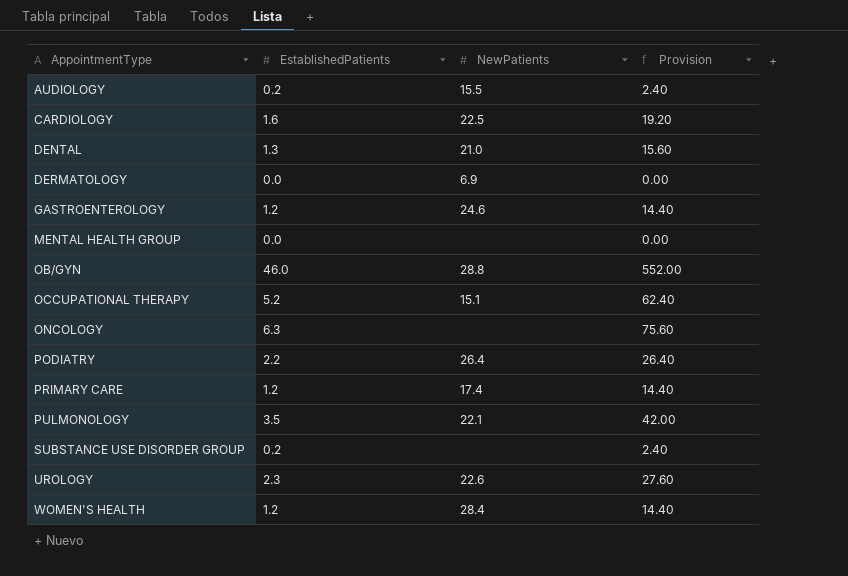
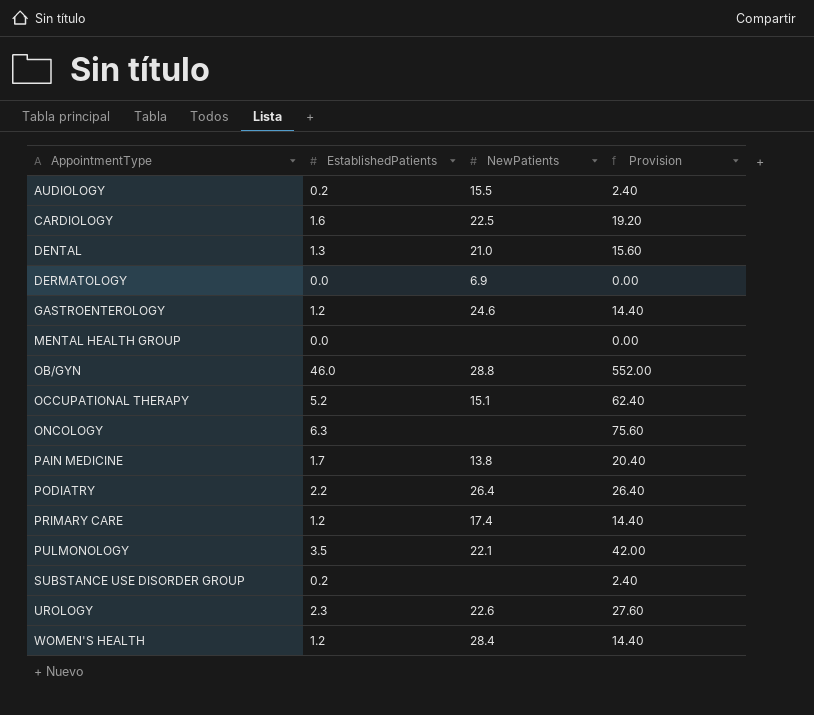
row PAIN MEDICINE: none -> 1.7 | 13.8 | 20.40

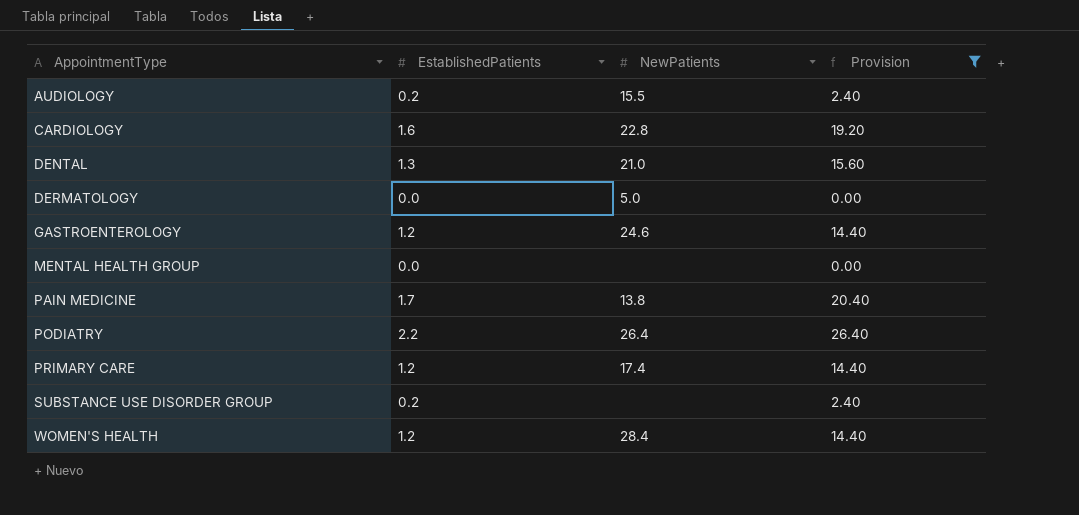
filter: none -> Provision <= 26.40
CARDIOLOGY | NewPatients: 22.5 -> 22.8
DERMATOLOGY | NewPatients: 6.9 -> 5.0

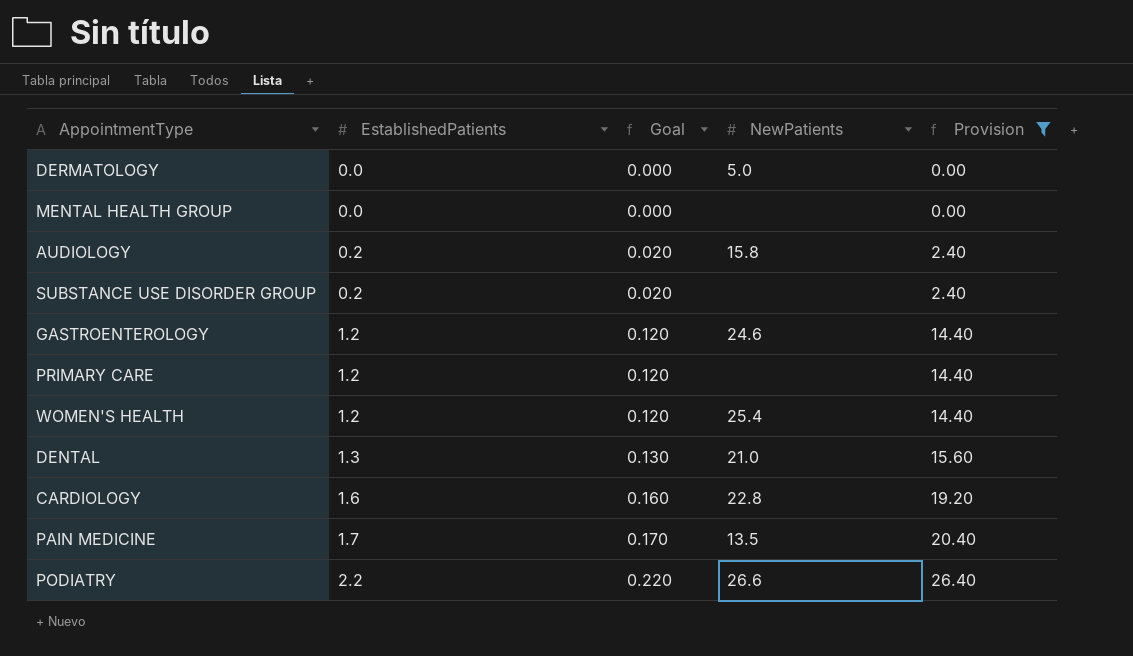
row order: AppointmentType ascending -> EstablishedPatients ascending
column Goal | formula: none -> [EstablishedPatients] * 0.1
AUDIOLOGY | NewPatients: 15.5 -> 15.8
PRIMARY CARE | NewPatients: 17.4 -> none
WOMEN'S HEALTH | NewPatients: 28.4 -> 25.4
PAIN MEDICINE | NewPatients: 13.8 -> 13.5
PODIATRY | NewPatients: 26.4 -> 26.6

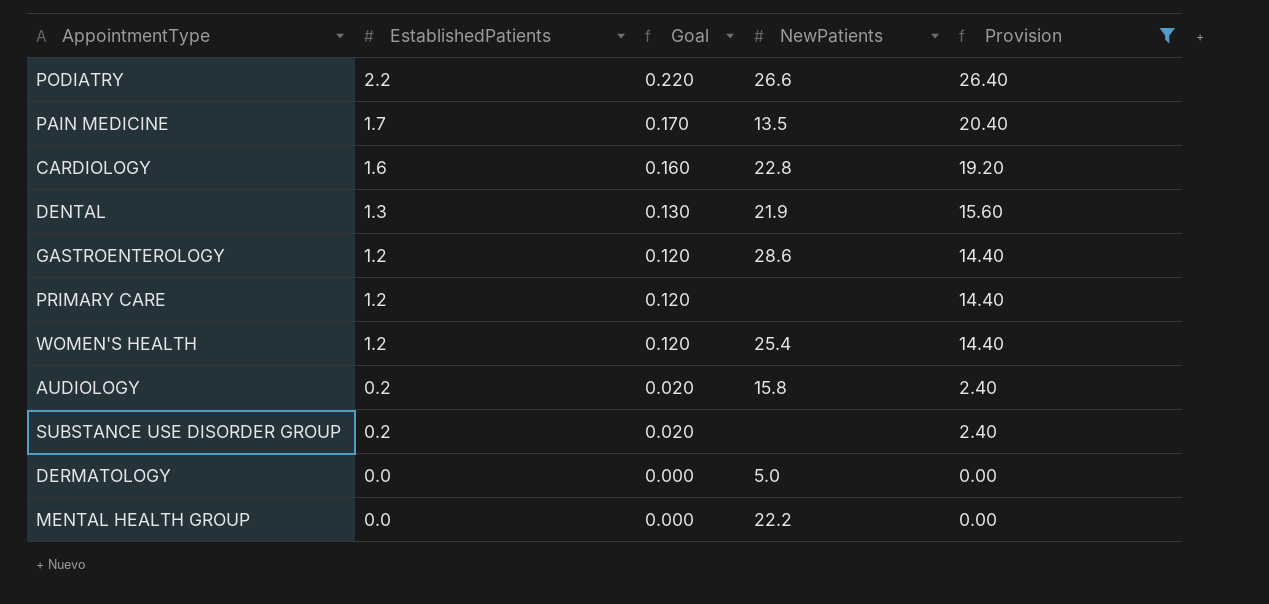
row order: EstablishedPatients ascending -> EstablishedPatients descending
DENTAL | NewPatients: 21.0 -> 21.9
GASTROENTEROLOGY | NewPatients: 24.6 -> 28.6
MENTAL HEALTH GROUP | NewPatients: none -> 22.2

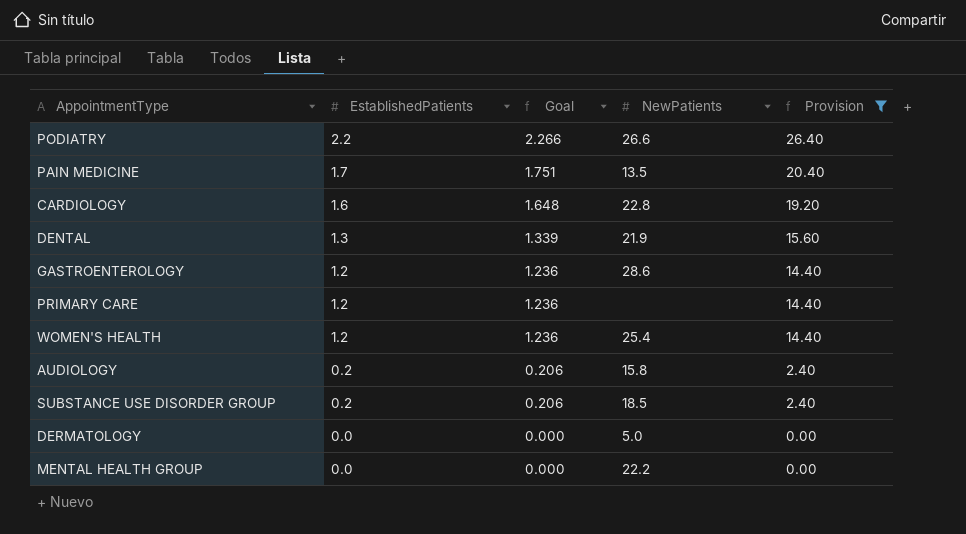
column Goal | formula: [EstablishedPatients] * 0.1 -> [EstablishedPatients] * 1.03
SUBSTANCE USE DISORDER GROUP | NewPatients: none -> 18.5

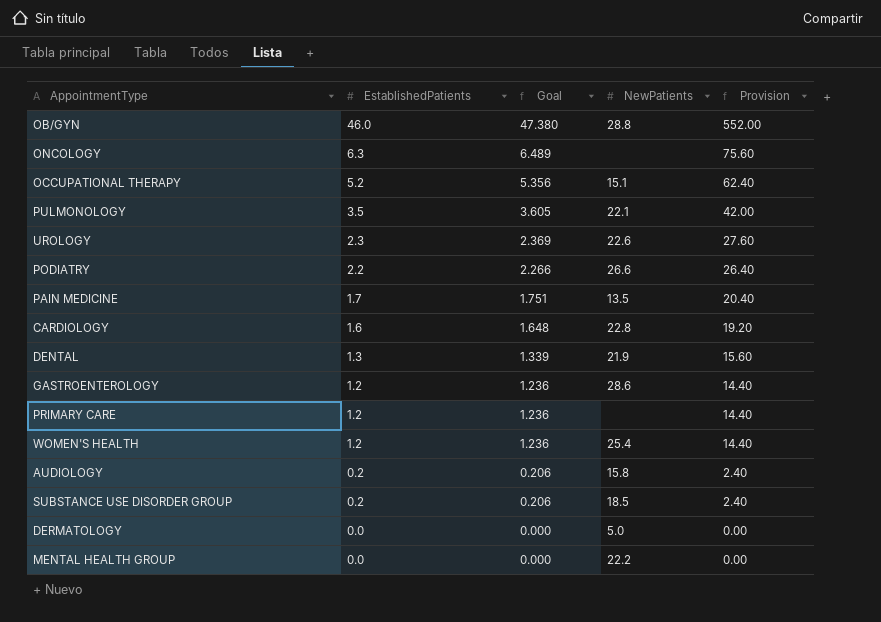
filter: Provision <= 26.40 -> none

